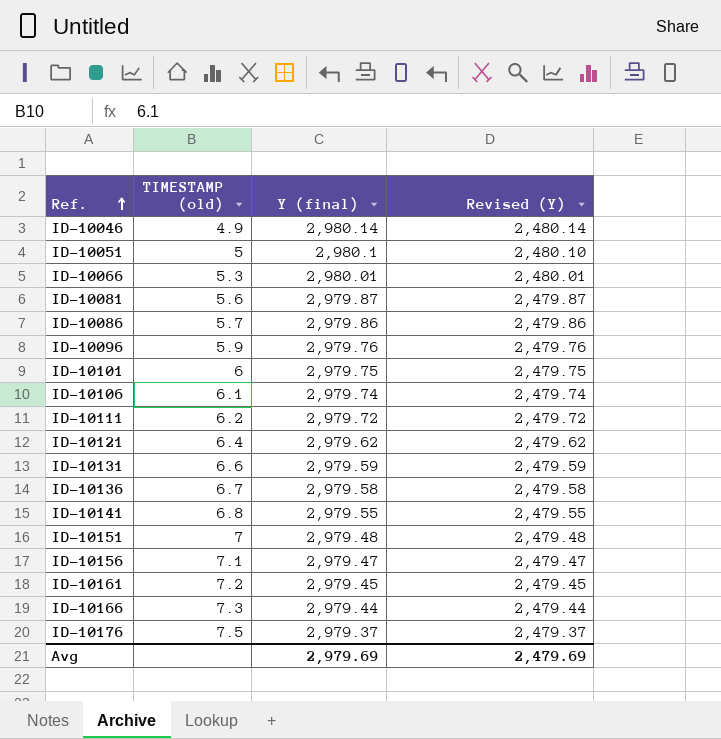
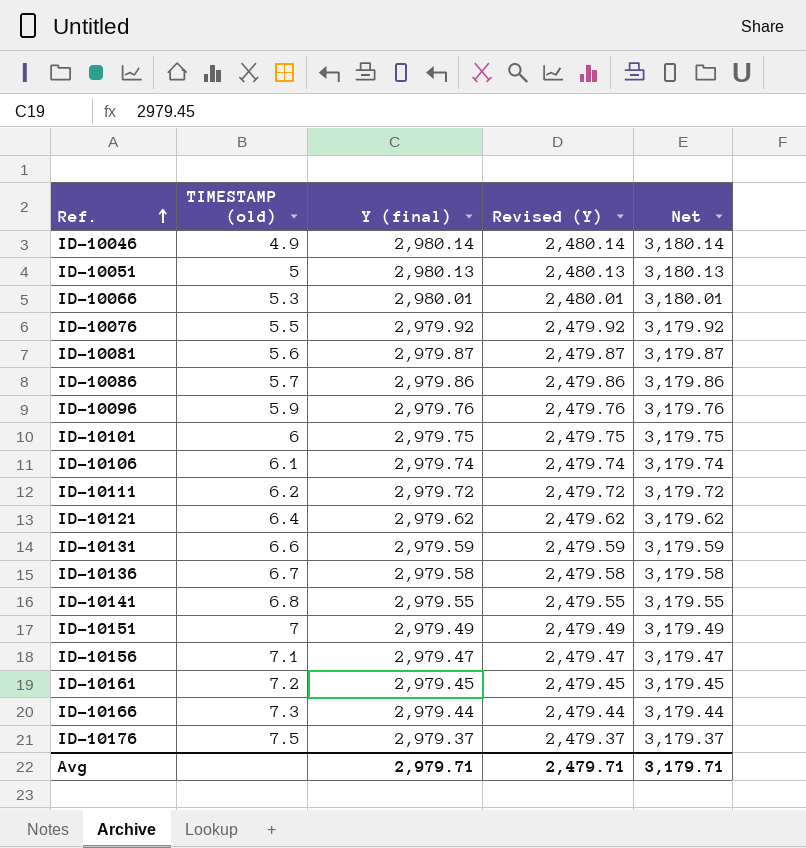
column Net | formula: none -> [Y (final)] + 200
ID-10051 | Y (final): 2,980.1 -> 2,980.13
ID-10051 | Revised (Y): 2,480.10 -> 2,480.13
row ID-10076: none -> 5.5 | 2,979.92 | 2,479.92 | 3,179.92
ID-10151 | Y (final): 2,979.48 -> 2,979.49
ID-10151 | Revised (Y): 2,479.48 -> 2,479.49
Avg | Y (final): 2,979.69 -> 2,979.71
Avg | Revised (Y): 2,479.69 -> 2,479.71

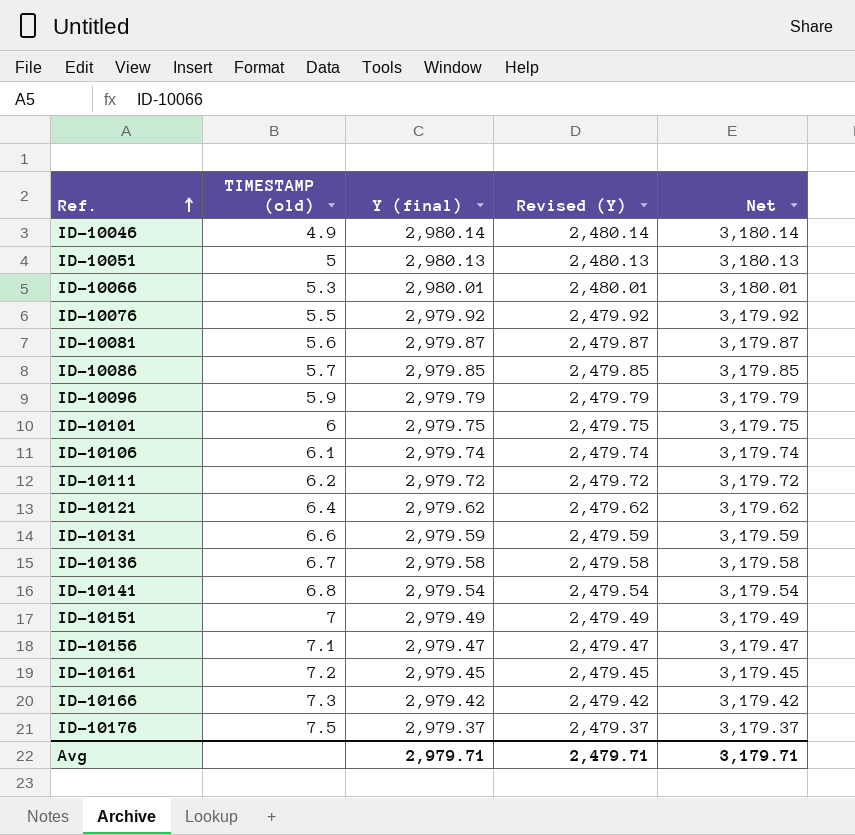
ID-10086 | Y (final): 2,979.86 -> 2,979.85
ID-10086 | Revised (Y): 2,479.86 -> 2,479.85
ID-10086 | Net: 3,179.86 -> 3,179.85
ID-10096 | Y (final): 2,979.76 -> 2,979.79
ID-10096 | Revised (Y): 2,479.76 -> 2,479.79
ID-10096 | Net: 3,179.76 -> 3,179.79
ID-10141 | Y (final): 2,979.55 -> 2,979.54
ID-10141 | Revised (Y): 2,479.55 -> 2,479.54
ID-10141 | Net: 3,179.55 -> 3,179.54
ID-10166 | Y (final): 2,979.44 -> 2,979.42
ID-10166 | Revised (Y): 2,479.44 -> 2,479.42
ID-10166 | Net: 3,179.44 -> 3,179.42

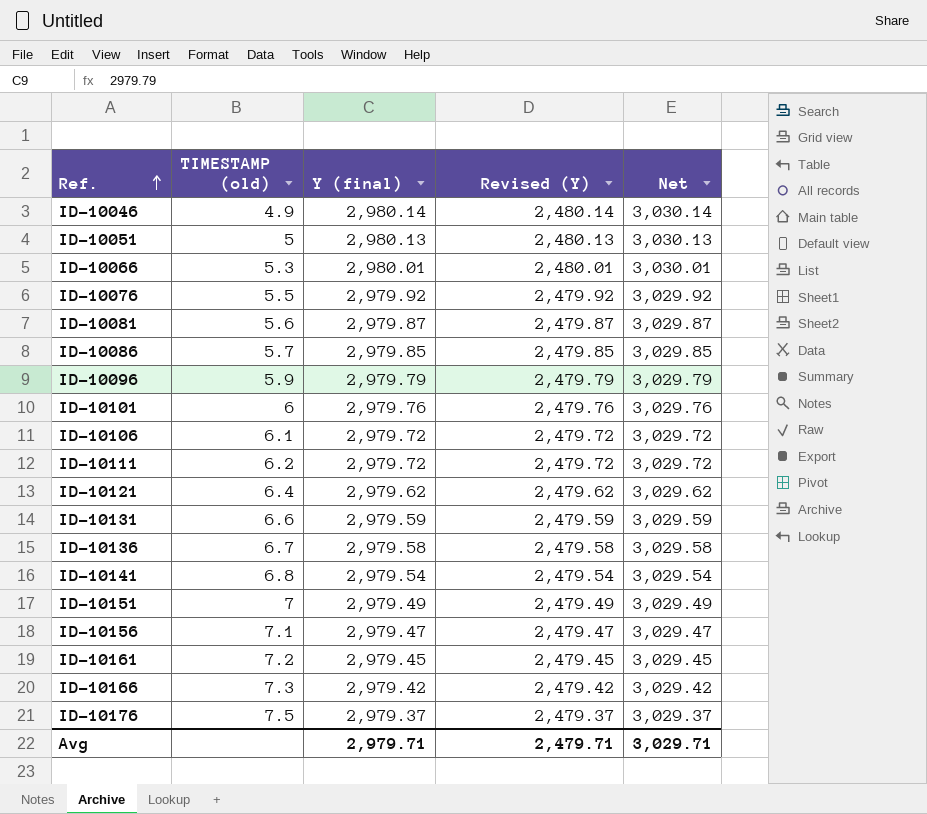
column Net | formula: [Y (final)] + 200 -> [Y (final)] + 50
ID-10101 | Y (final): 2,979.75 -> 2,979.76
ID-10101 | Revised (Y): 2,479.75 -> 2,479.76
ID-10106 | Y (final): 2,979.74 -> 2,979.72
ID-10106 | Revised (Y): 2,479.74 -> 2,479.72
Avg | Net: 3,179.71 -> 3,029.71

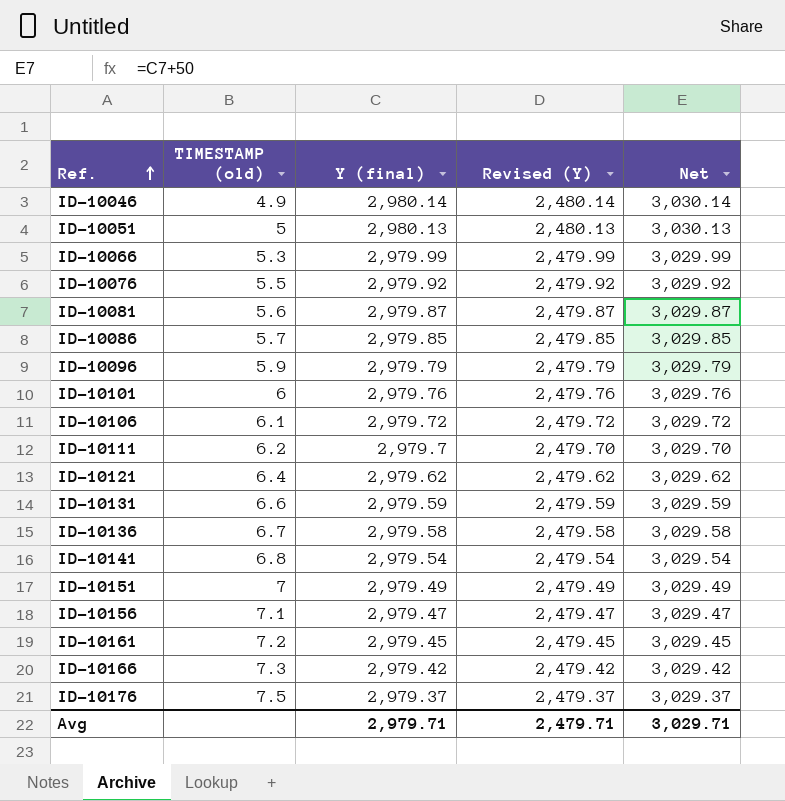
ID-10066 | Y (final): 2,980.01 -> 2,979.99
ID-10066 | Revised (Y): 2,480.01 -> 2,479.99
ID-10066 | Net: 3,030.01 -> 3,029.99
ID-10111 | Y (final): 2,979.72 -> 2,979.7
ID-10111 | Revised (Y): 2,479.72 -> 2,479.70
ID-10111 | Net: 3,029.72 -> 3,029.70

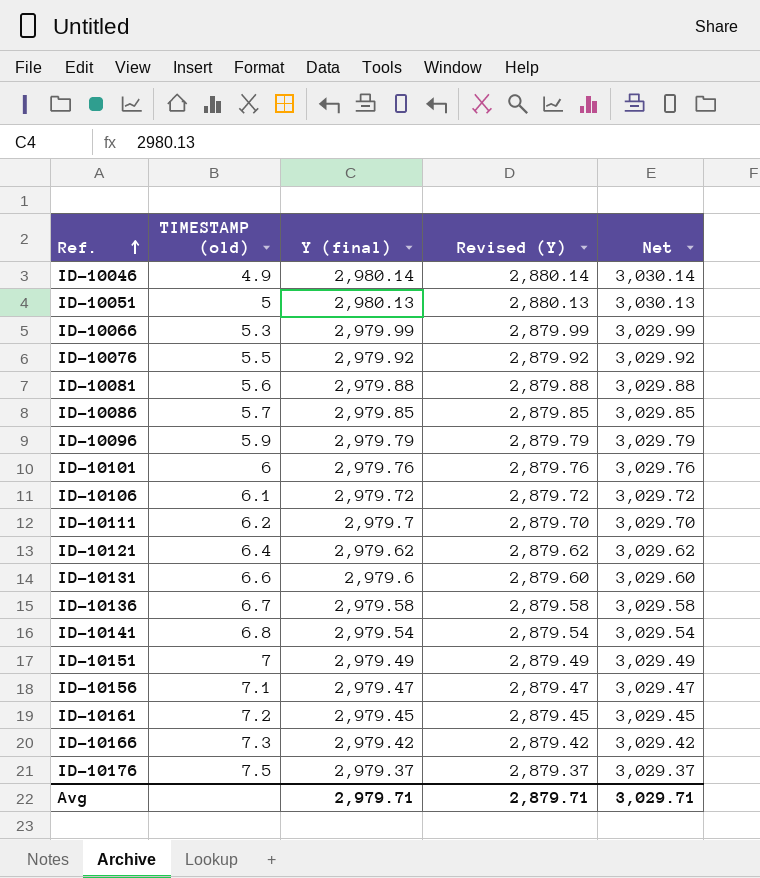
column Revised (Y) | formula: [Y (final)] - 500 -> [Y (final)] - 100
ID-10081 | Y (final): 2,979.87 -> 2,979.88
ID-10081 | Net: 3,029.87 -> 3,029.88
ID-10131 | Y (final): 2,979.59 -> 2,979.6
ID-10131 | Net: 3,029.59 -> 3,029.60
Avg | Revised (Y): 2,479.71 -> 2,879.71

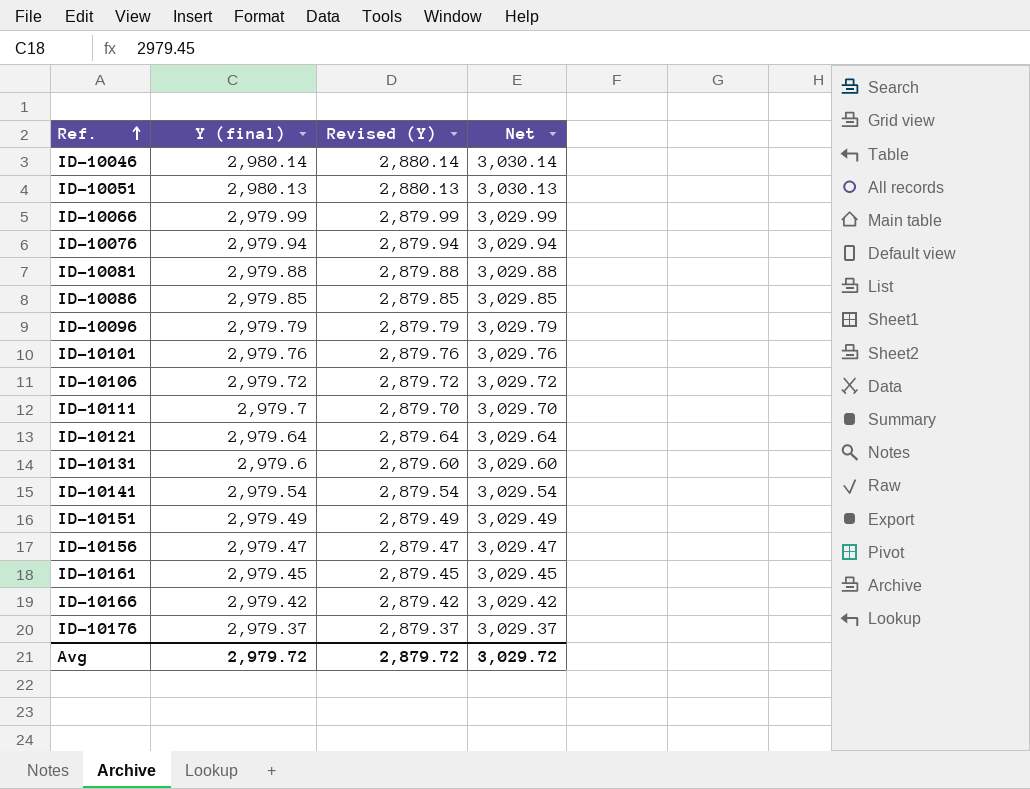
column TIMESTAMP (old) | position: 2 -> none
row ID-10136: 6.7 | 2,979.58 | 2,879.58 | 3,029.58 -> none
ID-10076 | Y (final): 2,979.92 -> 2,979.94
ID-10076 | Revised (Y): 2,879.92 -> 2,879.94
ID-10076 | Net: 3,029.92 -> 3,029.94
ID-10121 | Y (final): 2,979.62 -> 2,979.64
ID-10121 | Revised (Y): 2,879.62 -> 2,879.64
ID-10121 | Net: 3,029.62 -> 3,029.64
Avg | Y (final): 2,979.71 -> 2,979.72
Avg | Revised (Y): 2,879.71 -> 2,879.72
Avg | Net: 3,029.71 -> 3,029.72

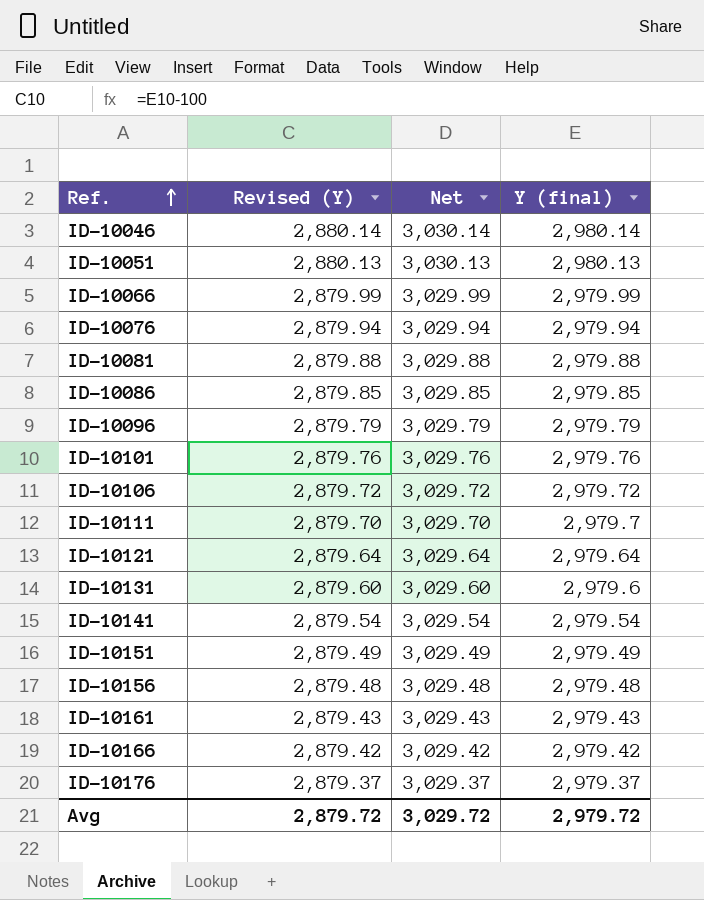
column Y (final) | position: 2 -> 4
ID-10156 | Revised (Y): 2,879.47 -> 2,879.48
ID-10156 | Net: 3,029.47 -> 3,029.48
ID-10156 | Y (final): 2,979.47 -> 2,979.48
ID-10161 | Revised (Y): 2,879.45 -> 2,879.43
ID-10161 | Net: 3,029.45 -> 3,029.43
ID-10161 | Y (final): 2,979.45 -> 2,979.43

